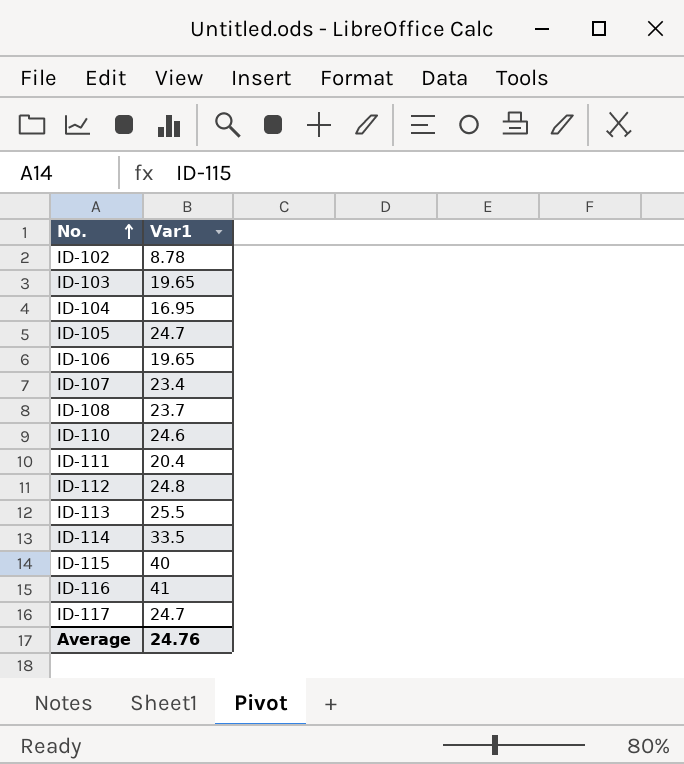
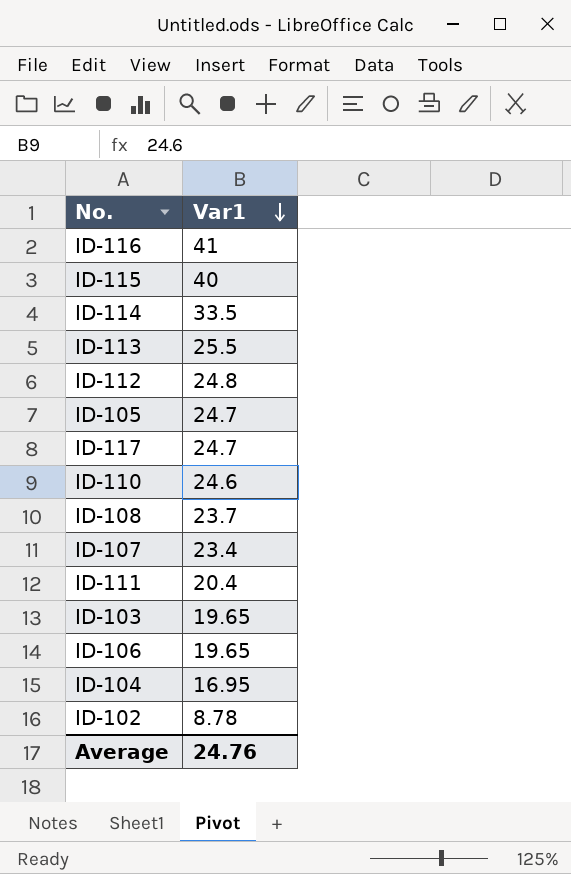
row order: No. ascending -> Var1 descending

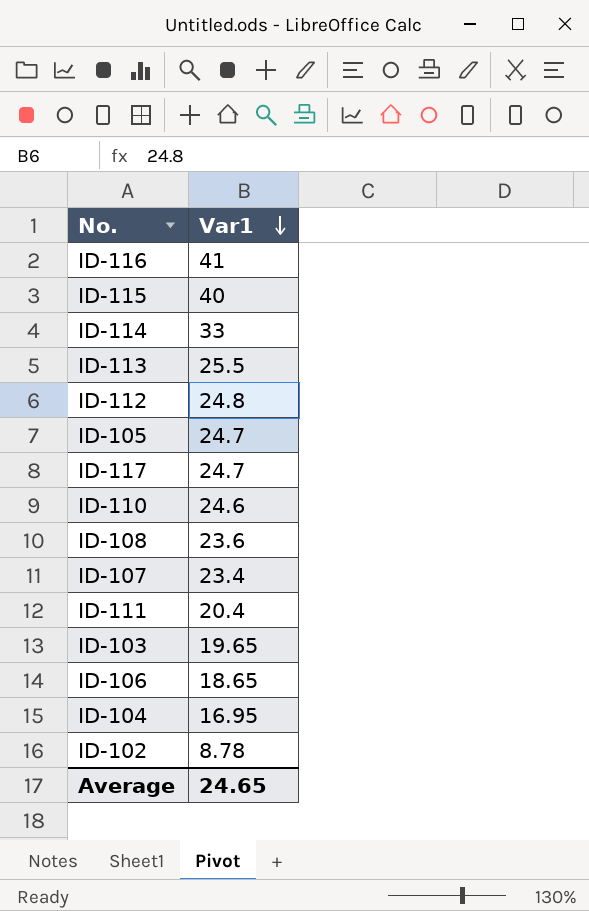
ID-114 | Var1: 33.5 -> 33
ID-108 | Var1: 23.7 -> 23.6
ID-106 | Var1: 19.65 -> 18.65
Average | Var1: 24.76 -> 24.65

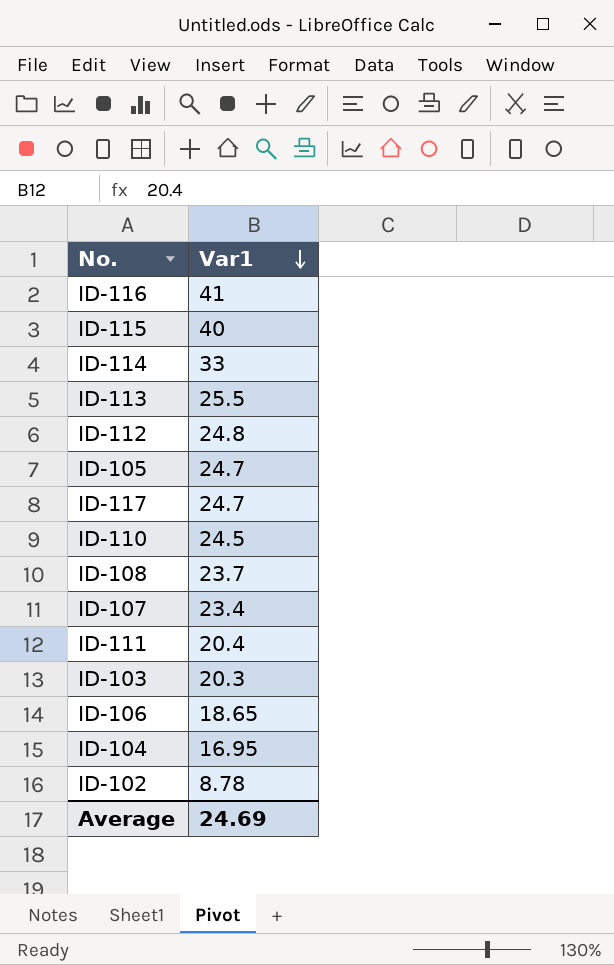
ID-110 | Var1: 24.6 -> 24.5
ID-108 | Var1: 23.6 -> 23.7
ID-103 | Var1: 19.65 -> 20.3
Average | Var1: 24.65 -> 24.69

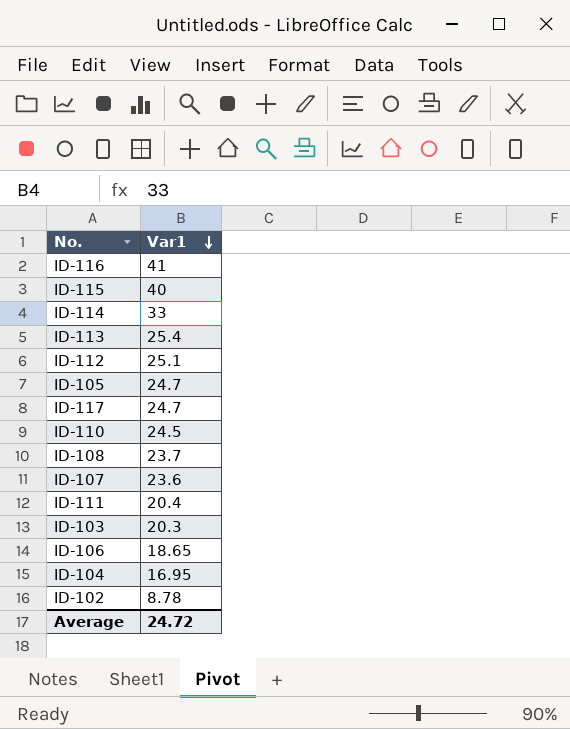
ID-113 | Var1: 25.5 -> 25.4
ID-112 | Var1: 24.8 -> 25.1
ID-107 | Var1: 23.4 -> 23.6
Average | Var1: 24.69 -> 24.72

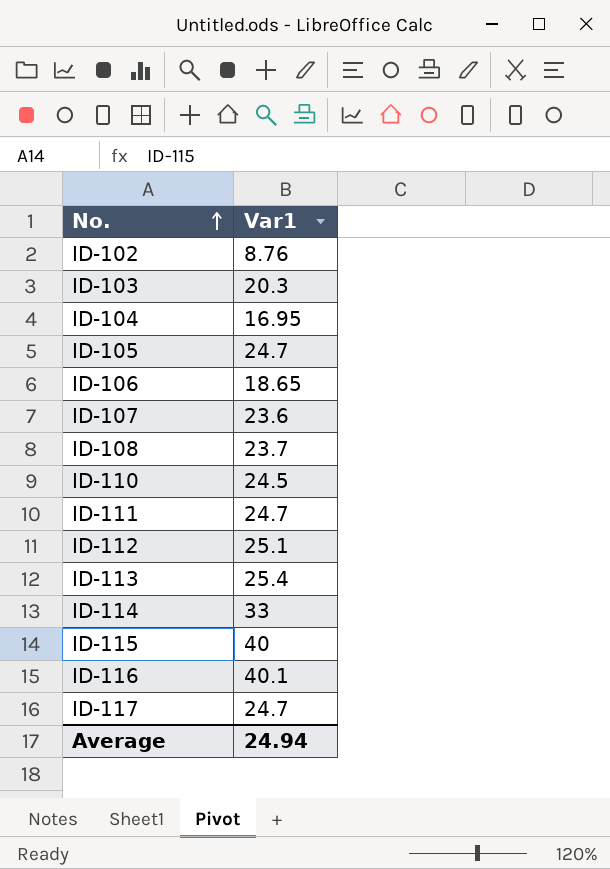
row order: Var1 descending -> No. ascending
ID-102 | Var1: 8.78 -> 8.76
ID-111 | Var1: 20.4 -> 24.7
ID-116 | Var1: 41 -> 40.1
Average | Var1: 24.72 -> 24.94

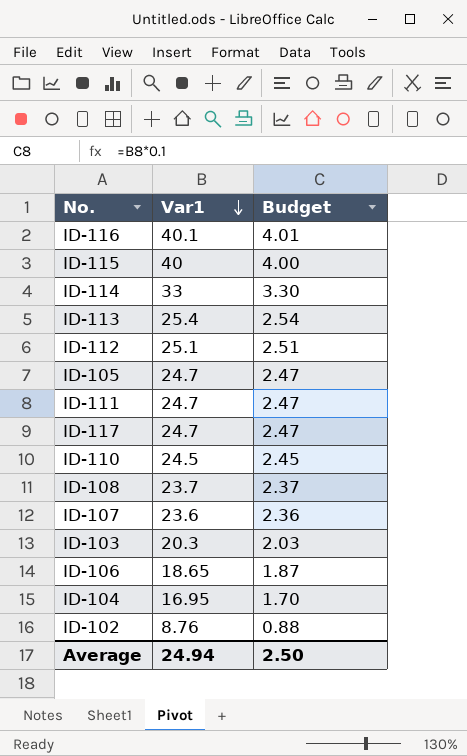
row order: No. ascending -> Var1 descending
column Budget | formula: none -> [Var1] * 0.1

